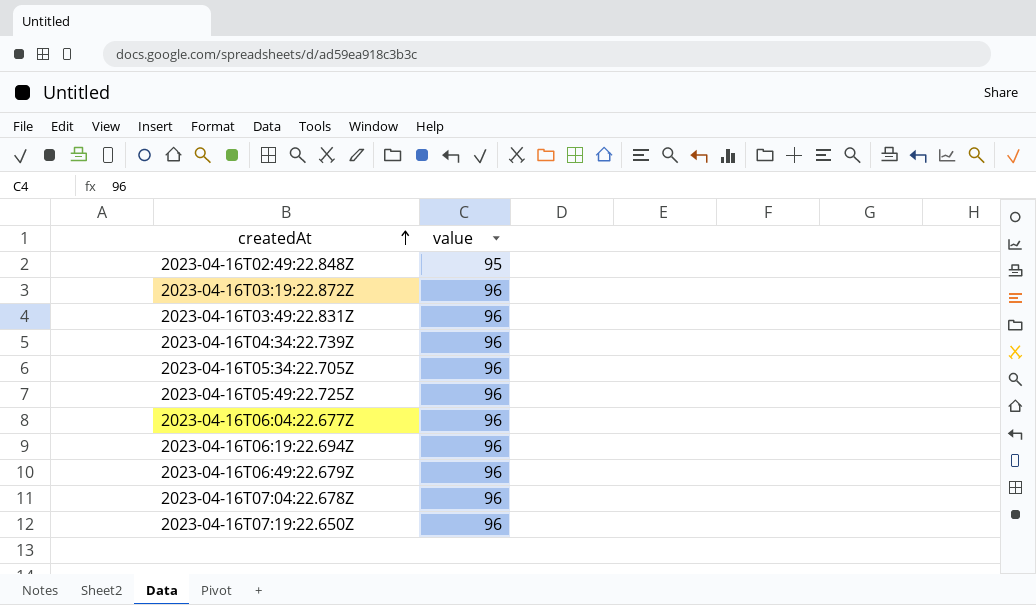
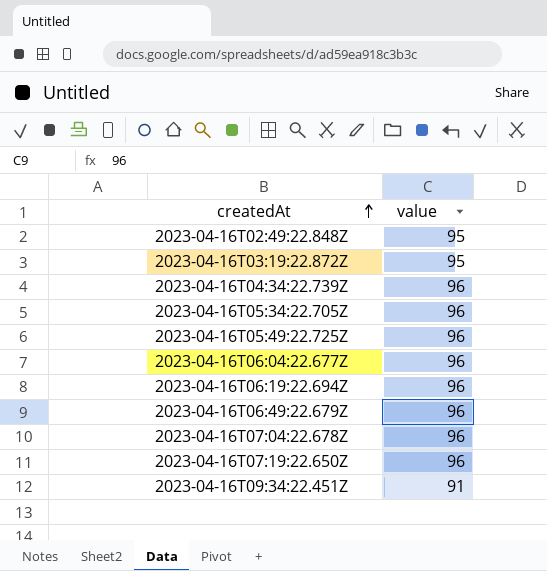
row 2023-04-16T03:49:22.831Z: 96 -> none
2023-04-16T03:19:22.872Z | value: 96 -> 95
row 2023-04-16T09:34:22.451Z: none -> 91

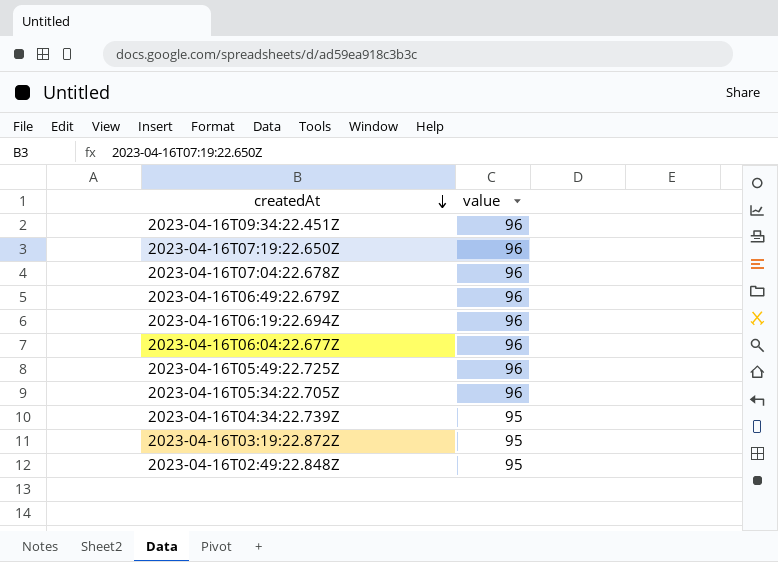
row order: createdAt ascending -> createdAt descending
2023-04-16T09:34:22.451Z | value: 91 -> 96
2023-04-16T04:34:22.739Z | value: 96 -> 95

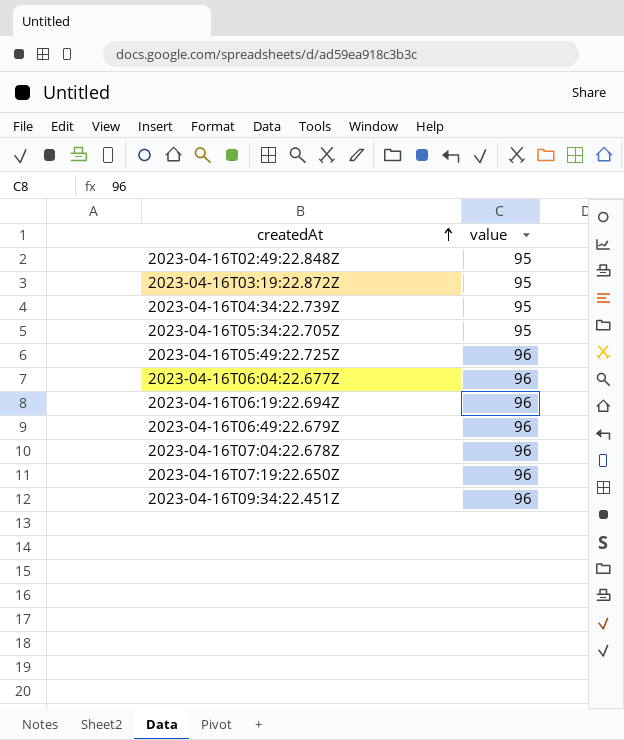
row order: createdAt descending -> createdAt ascending
2023-04-16T05:34:22.705Z | value: 96 -> 95

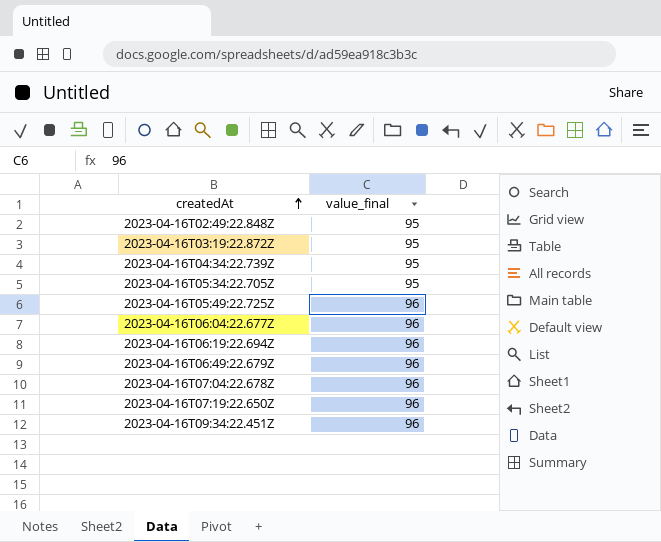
column name: value -> value_final

